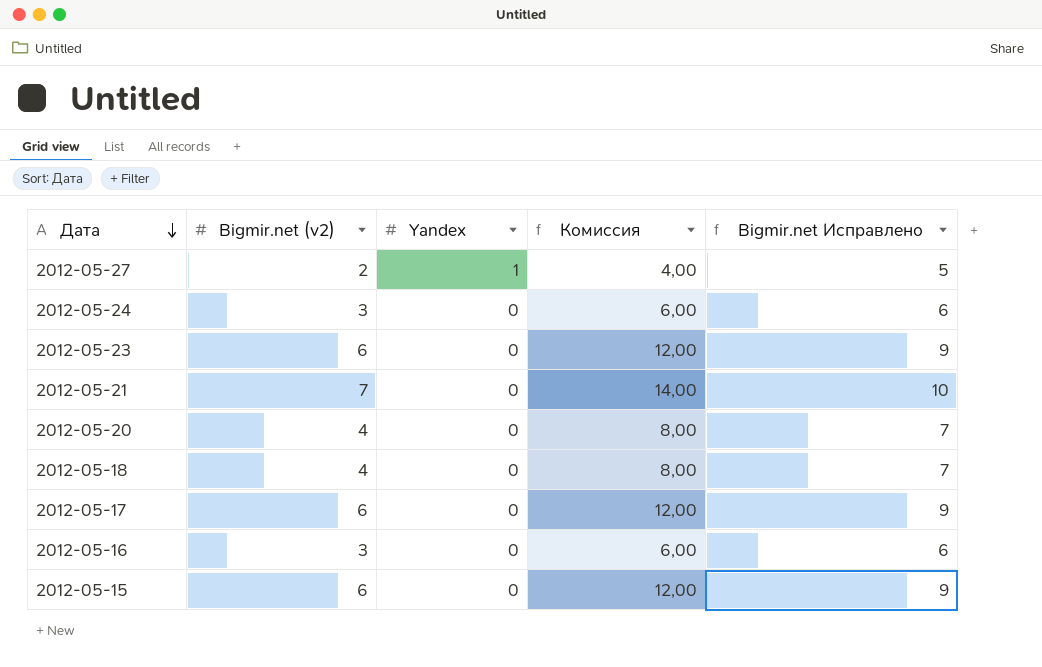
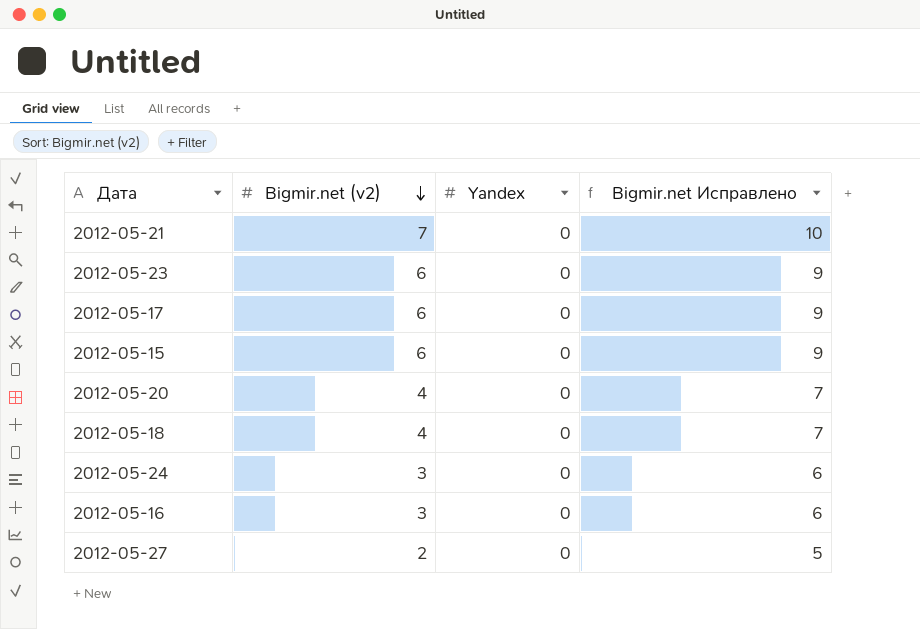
row order: Дата descending -> Bigmir.net (v2) descending
column Комиссия | formula: [Bigmir.net (v2)] * 2 -> none
2012-05-27 | Yandex: 1 -> 0

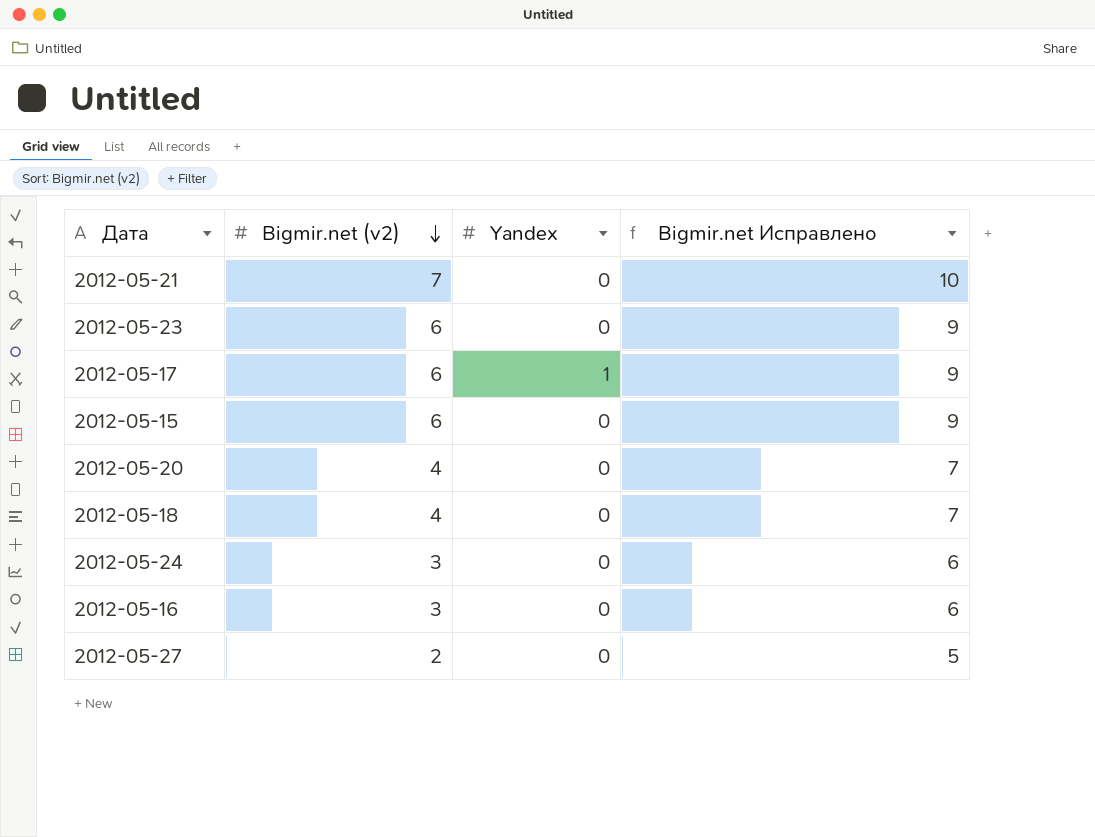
2012-05-17 | Yandex: 0 -> 1

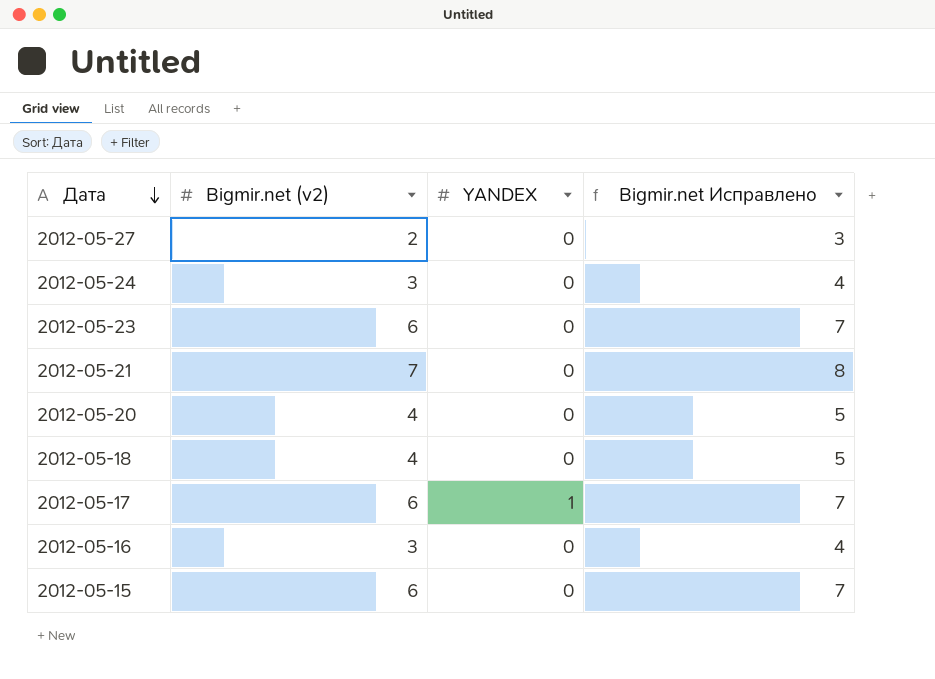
row order: Bigmir.net (v2) descending -> Дата descending
column name: Yandex -> YANDEX
column Bigmir.net Исправлено | formula: [Bigmir.net (v2)] + 3 -> [Bigmir.net (v2)] + 1

